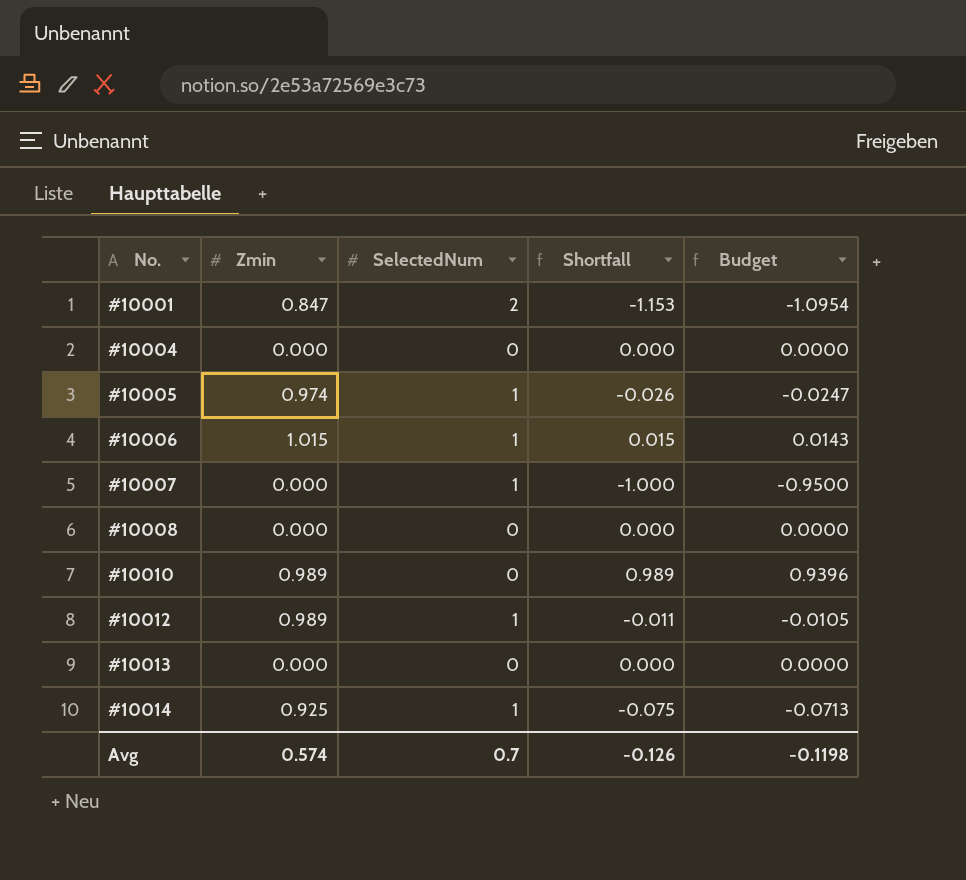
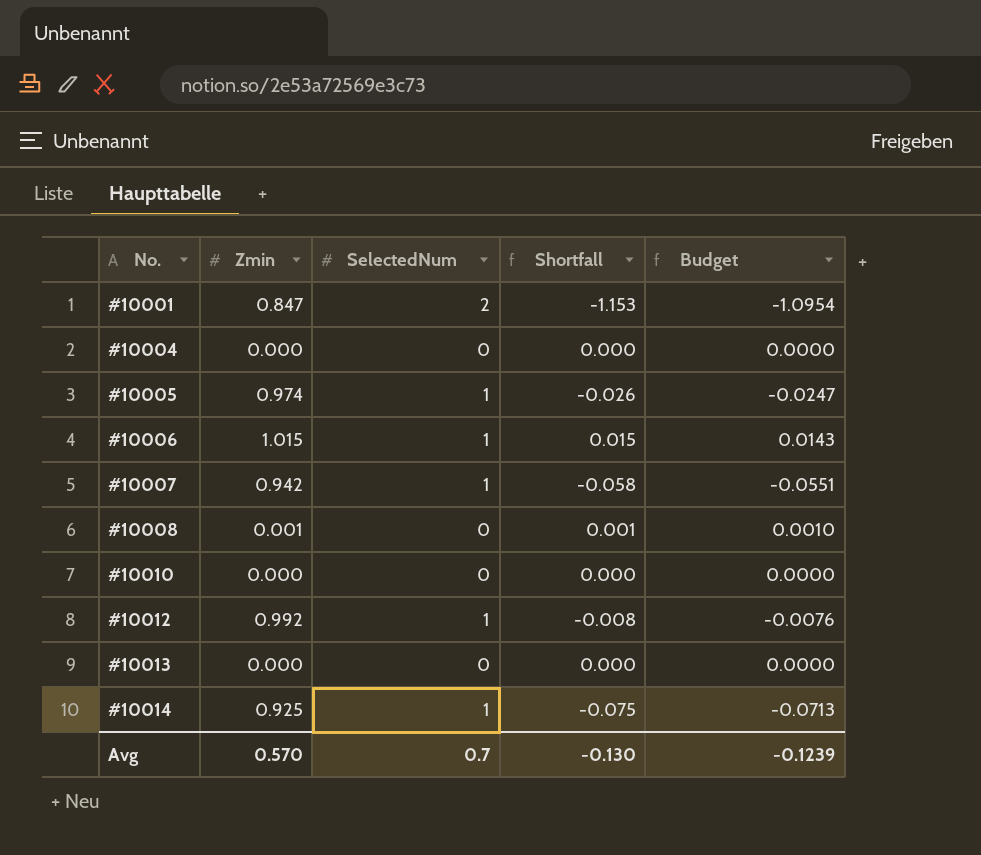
#10007 | Zmin: 0.000 -> 0.942
#10007 | Shortfall: -1.000 -> -0.058
#10007 | Budget: -0.9500 -> -0.0551
#10008 | Zmin: 0.000 -> 0.001
#10008 | Shortfall: 0.000 -> 0.001
#10008 | Budget: 0.0000 -> 0.0010
#10010 | Zmin: 0.989 -> 0.000
#10010 | Shortfall: 0.989 -> 0.000
#10010 | Budget: 0.9396 -> 0.0000
#10012 | Zmin: 0.989 -> 0.992
#10012 | Shortfall: -0.011 -> -0.008
#10012 | Budget: -0.0105 -> -0.0076
Avg | Zmin: 0.574 -> 0.570
Avg | Shortfall: -0.126 -> -0.130
Avg | Budget: -0.1198 -> -0.1239

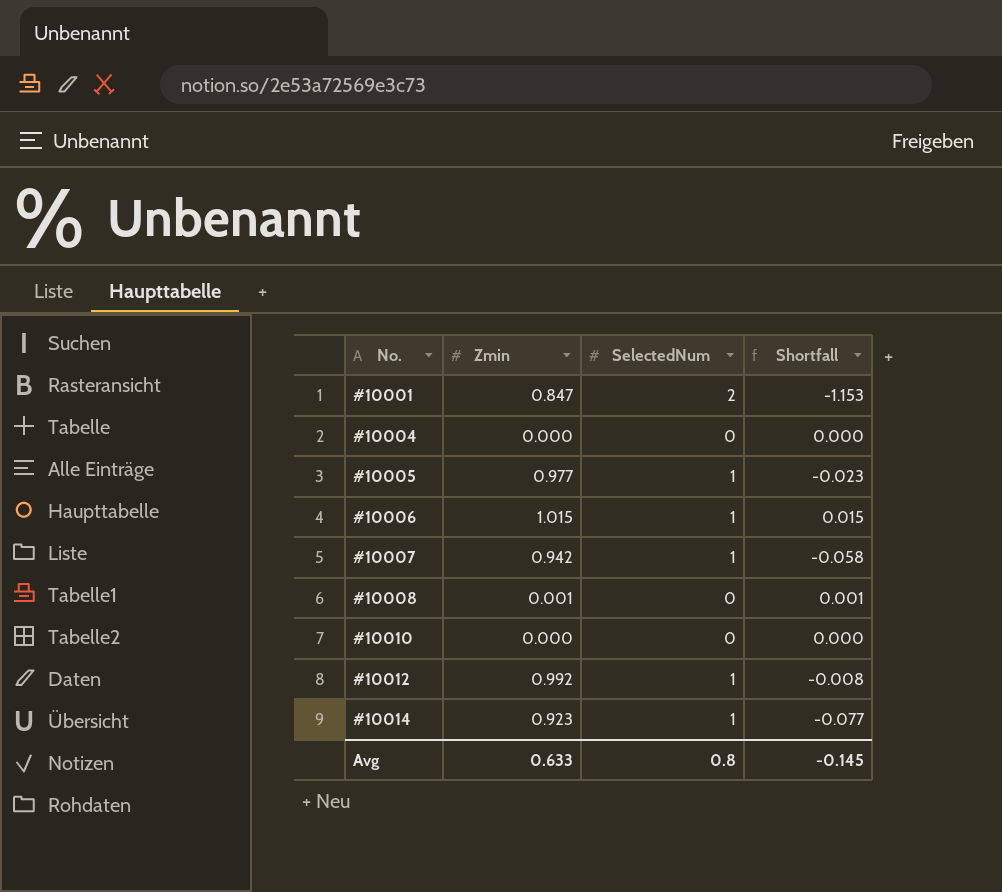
column Budget | formula: [Shortfall] * 0.95 -> none
row #10013: 0.000 | 0 | 0.000 | 0.0000 -> none
#10005 | Zmin: 0.974 -> 0.977
#10005 | Shortfall: -0.026 -> -0.023
#10014 | Zmin: 0.925 -> 0.923
#10014 | Shortfall: -0.075 -> -0.077
Avg | Zmin: 0.570 -> 0.633
Avg | SelectedNum: 0.7 -> 0.8
Avg | Shortfall: -0.130 -> -0.145

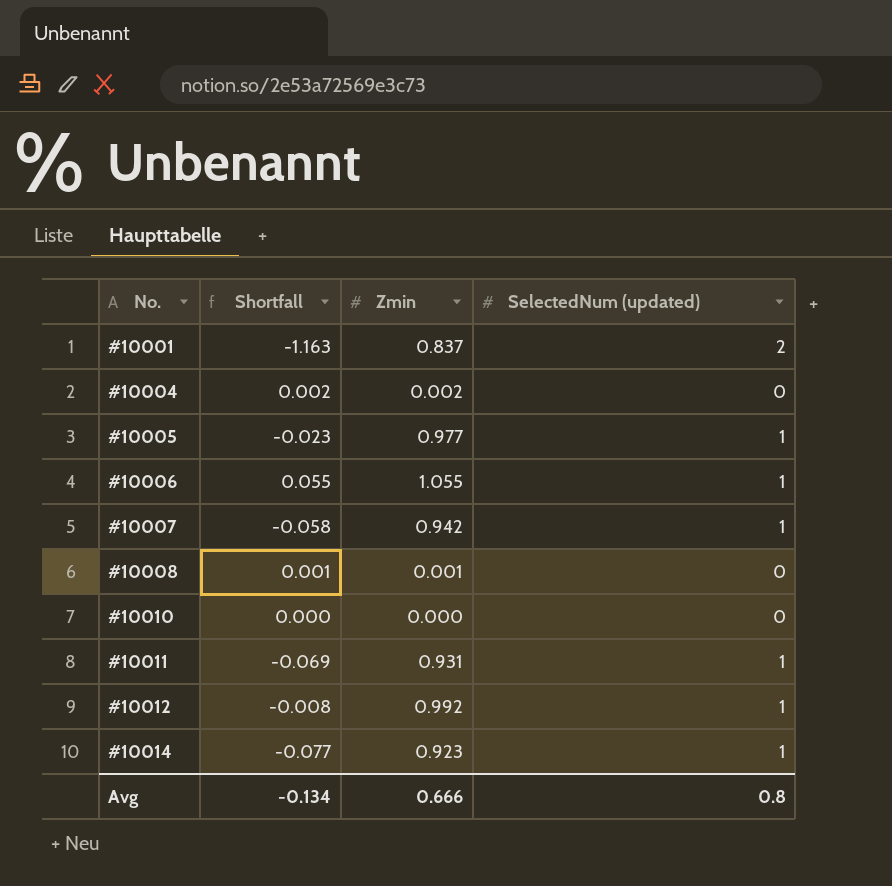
column Shortfall | position: 4 -> 2
column name: SelectedNum -> SelectedNum (updated)
#10001 | Shortfall: -1.153 -> -1.163
#10001 | Zmin: 0.847 -> 0.837
#10004 | Shortfall: 0.000 -> 0.002
#10004 | Zmin: 0.000 -> 0.002
#10006 | Shortfall: 0.015 -> 0.055
#10006 | Zmin: 1.015 -> 1.055
row #10011: none -> -0.069 | 0.931 | 1
Avg | Shortfall: -0.145 -> -0.134
Avg | Zmin: 0.633 -> 0.666

